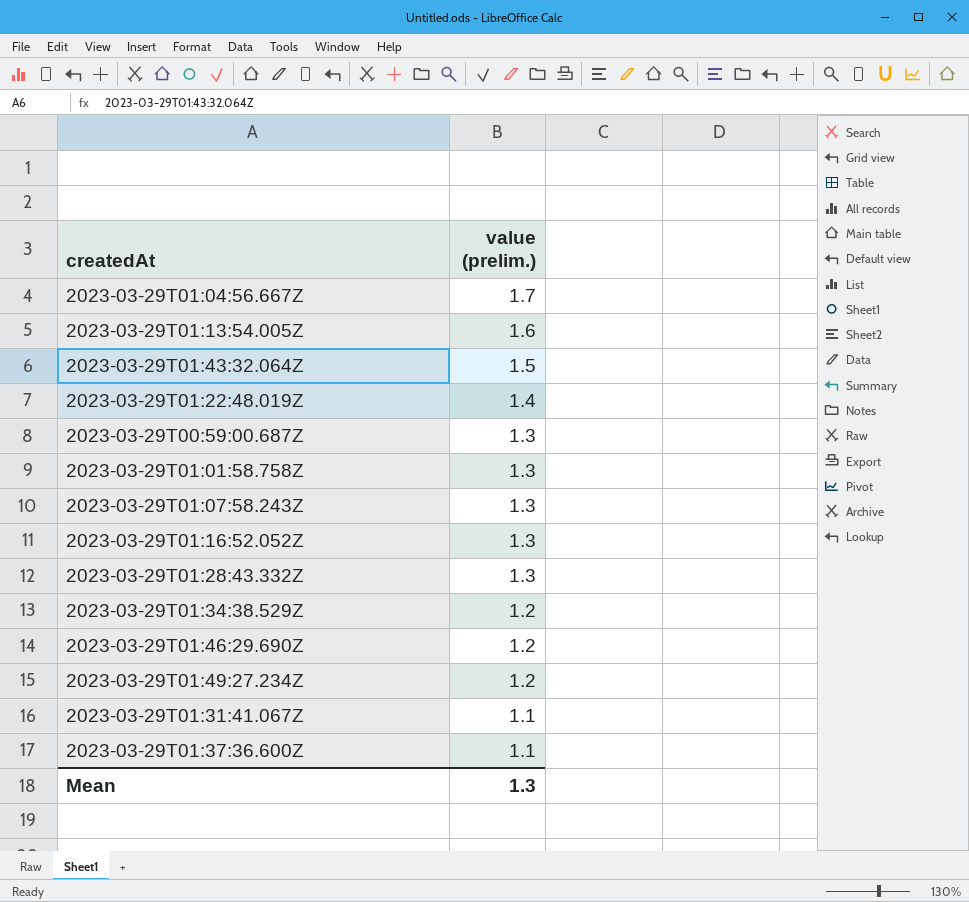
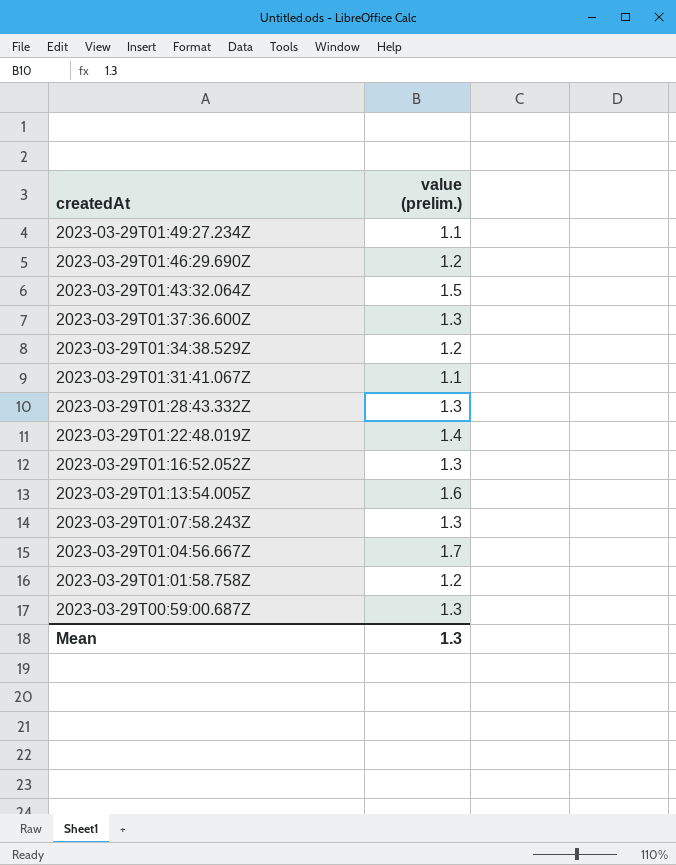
row order: value (prelim.) descending -> createdAt descending
2023-03-29T01:49:27.234Z | value (prelim.): 1.2 -> 1.1
2023-03-29T01:37:36.600Z | value (prelim.): 1.1 -> 1.3
2023-03-29T01:01:58.758Z | value (prelim.): 1.3 -> 1.2

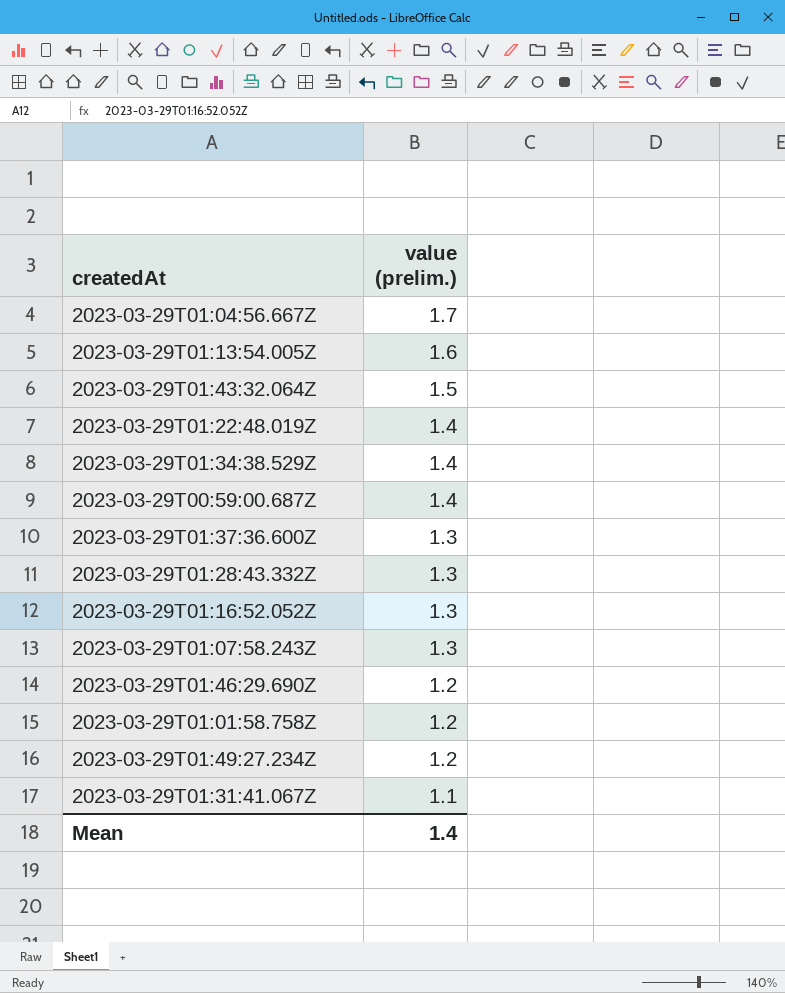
row order: createdAt descending -> value (prelim.) descending
2023-03-29T01:34:38.529Z | value (prelim.): 1.2 -> 1.4
2023-03-29T00:59:00.687Z | value (prelim.): 1.3 -> 1.4
2023-03-29T01:49:27.234Z | value (prelim.): 1.1 -> 1.2
Mean | value (prelim.): 1.3 -> 1.4

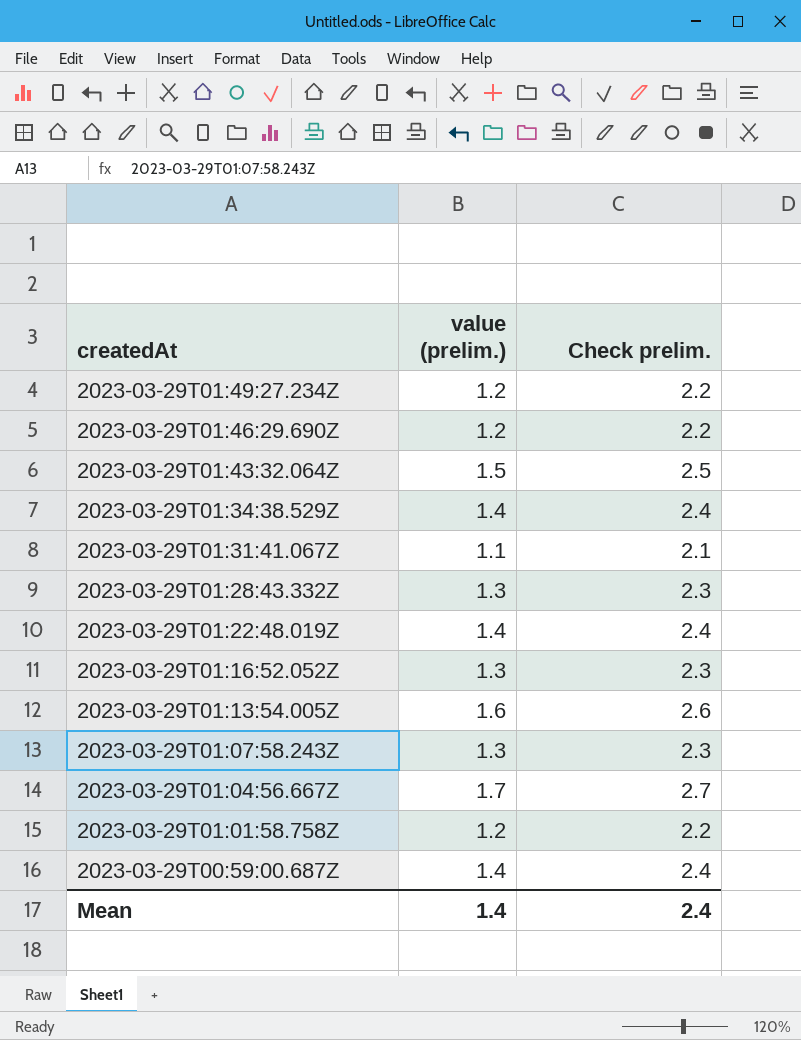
row order: value (prelim.) descending -> createdAt descending
column Check prelim. | formula: none -> [value (prelim.)] + 1
row 2023-03-29T01:37:36.600Z: 1.3 -> none

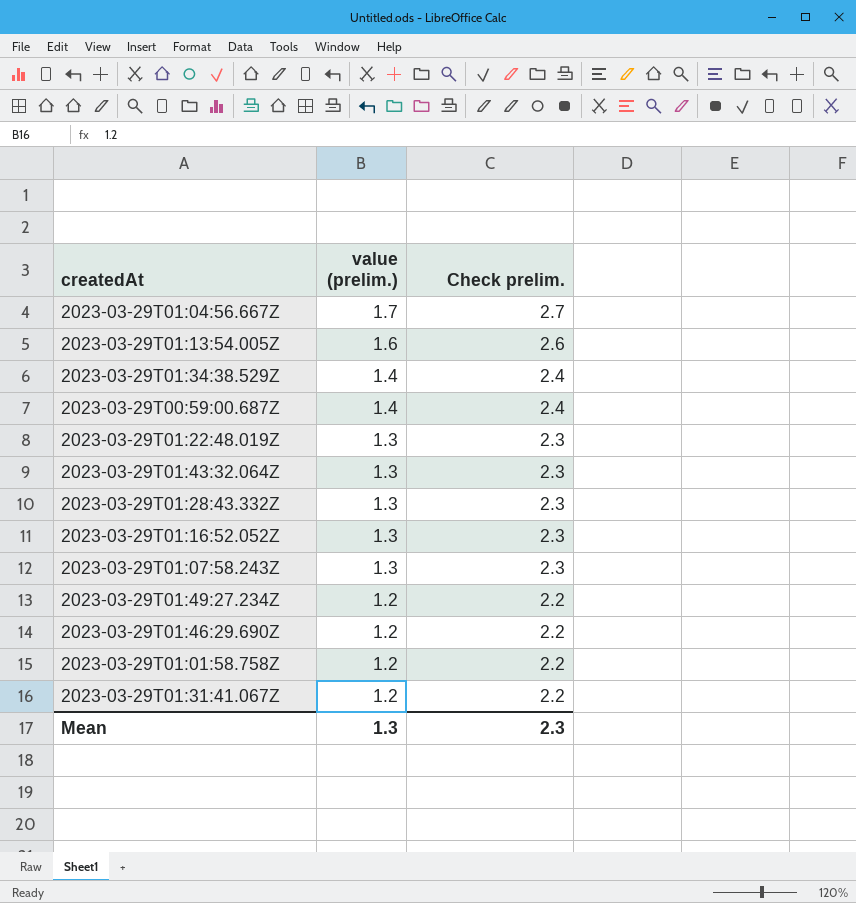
row order: createdAt descending -> value (prelim.) descending
2023-03-29T01:22:48.019Z | value (prelim.): 1.4 -> 1.3
2023-03-29T01:22:48.019Z | Check prelim.: 2.4 -> 2.3
2023-03-29T01:43:32.064Z | value (prelim.): 1.5 -> 1.3
2023-03-29T01:43:32.064Z | Check prelim.: 2.5 -> 2.3
2023-03-29T01:31:41.067Z | value (prelim.): 1.1 -> 1.2
2023-03-29T01:31:41.067Z | Check prelim.: 2.1 -> 2.2
Mean | value (prelim.): 1.4 -> 1.3
Mean | Check prelim.: 2.4 -> 2.3

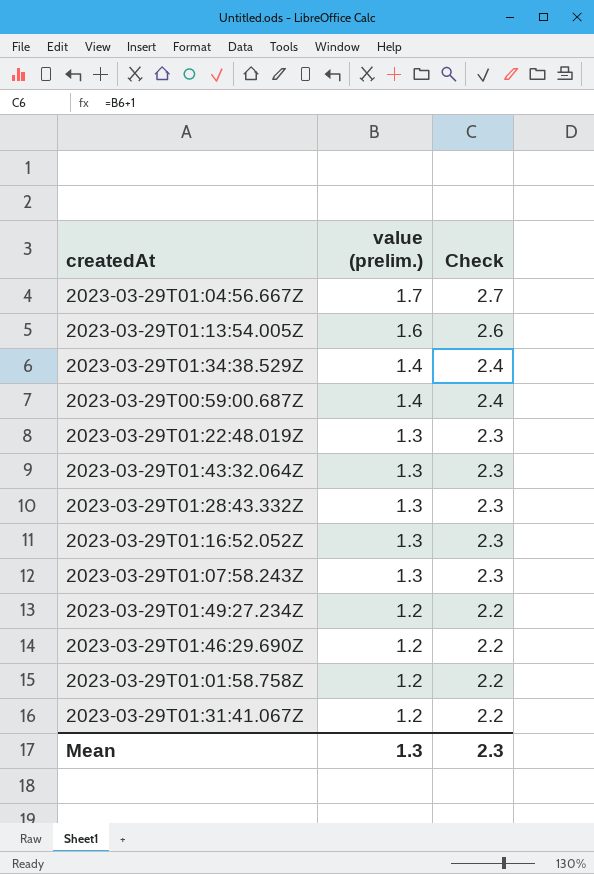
column name: Check prelim. -> Check

